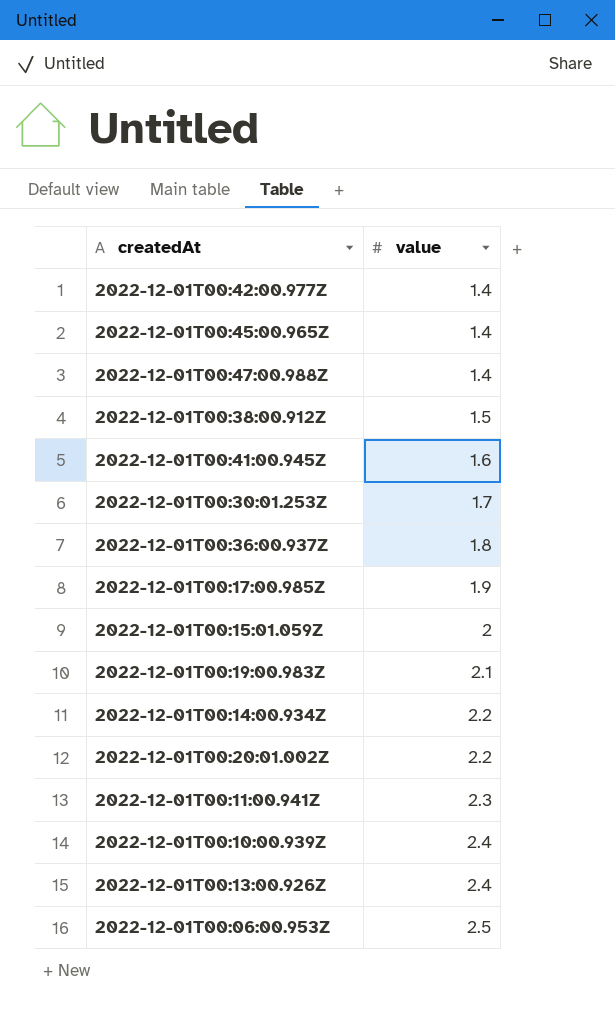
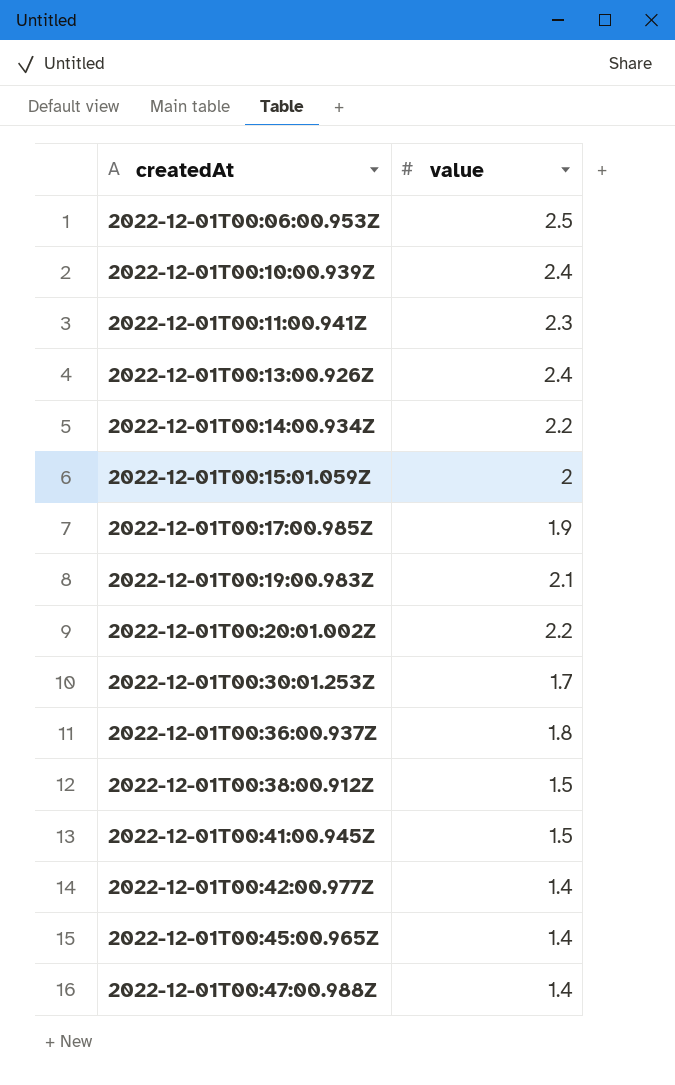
row order: value ascending -> createdAt ascending
2022-12-01T00:41:00.945Z | value: 1.6 -> 1.5

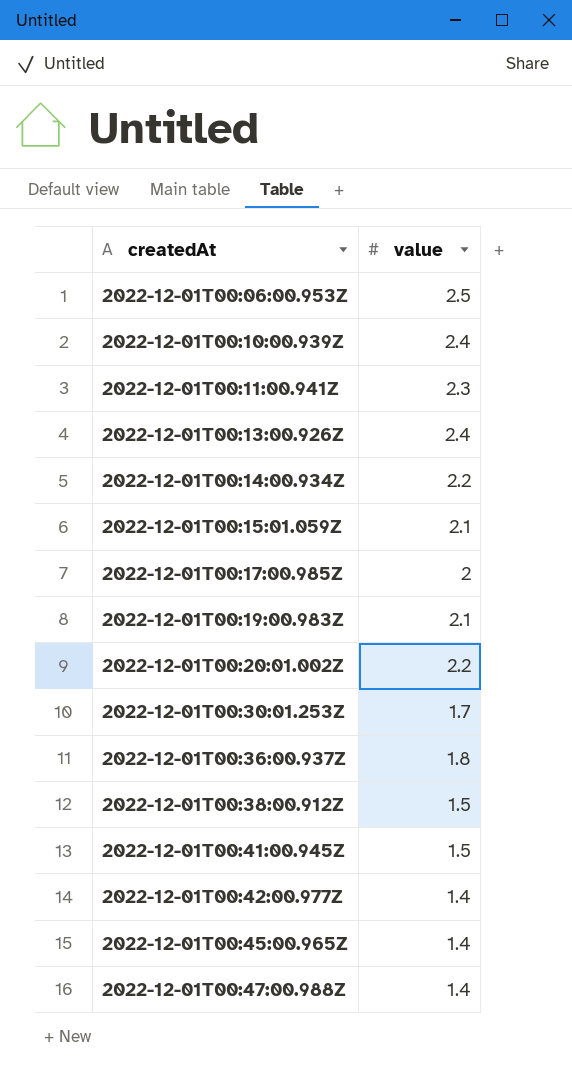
2022-12-01T00:15:01.059Z | value: 2 -> 2.1
2022-12-01T00:17:00.985Z | value: 1.9 -> 2

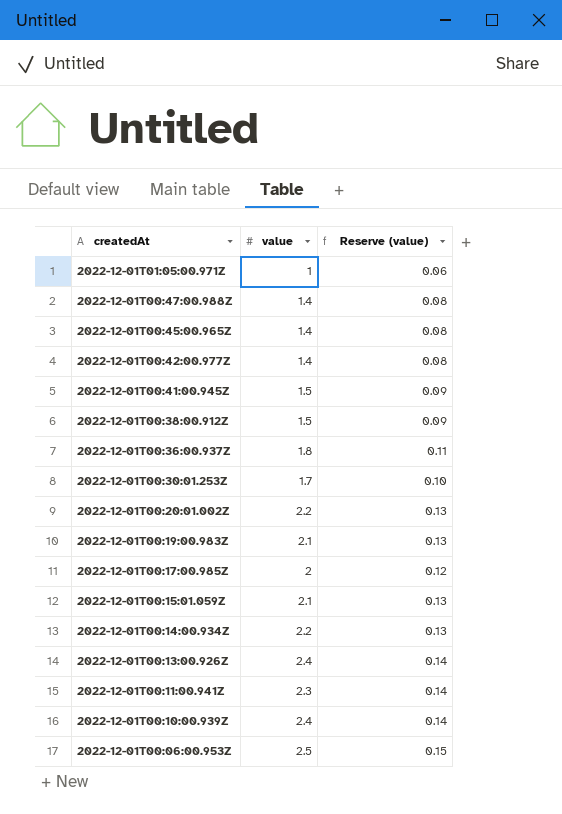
row order: createdAt ascending -> createdAt descending
column Reserve (value) | formula: none -> [value] * 0.06
row 2022-12-01T01:05:00.971Z: none -> 1 | 0.06

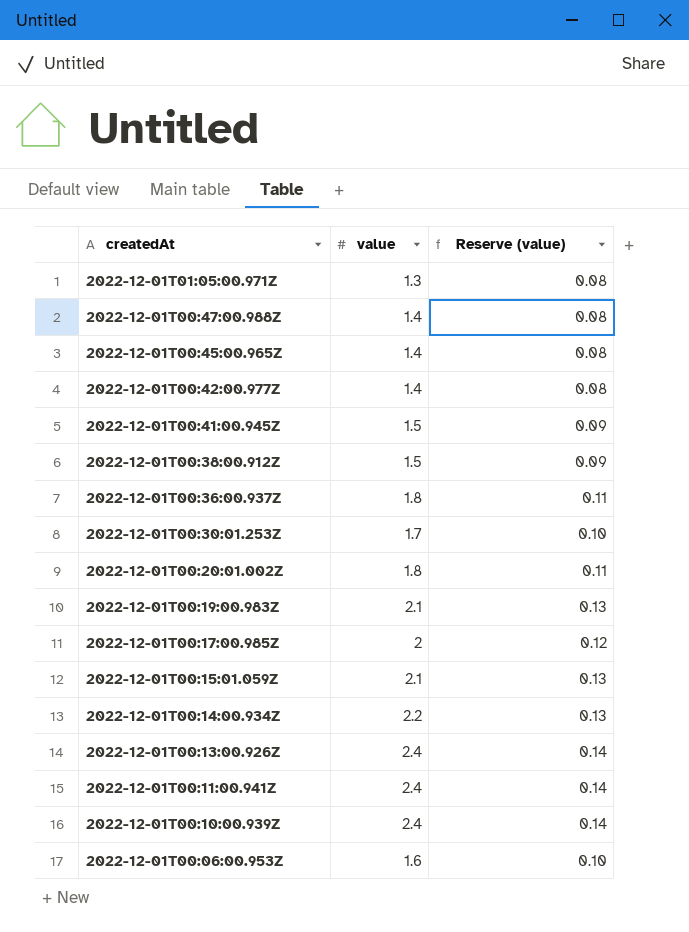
2022-12-01T01:05:00.971Z | value: 1 -> 1.3
2022-12-01T01:05:00.971Z | Reserve (value): 0.06 -> 0.08
2022-12-01T00:20:01.002Z | value: 2.2 -> 1.8
2022-12-01T00:20:01.002Z | Reserve (value): 0.13 -> 0.11
2022-12-01T00:11:00.941Z | value: 2.3 -> 2.4
2022-12-01T00:06:00.953Z | value: 2.5 -> 1.6
2022-12-01T00:06:00.953Z | Reserve (value): 0.15 -> 0.10

